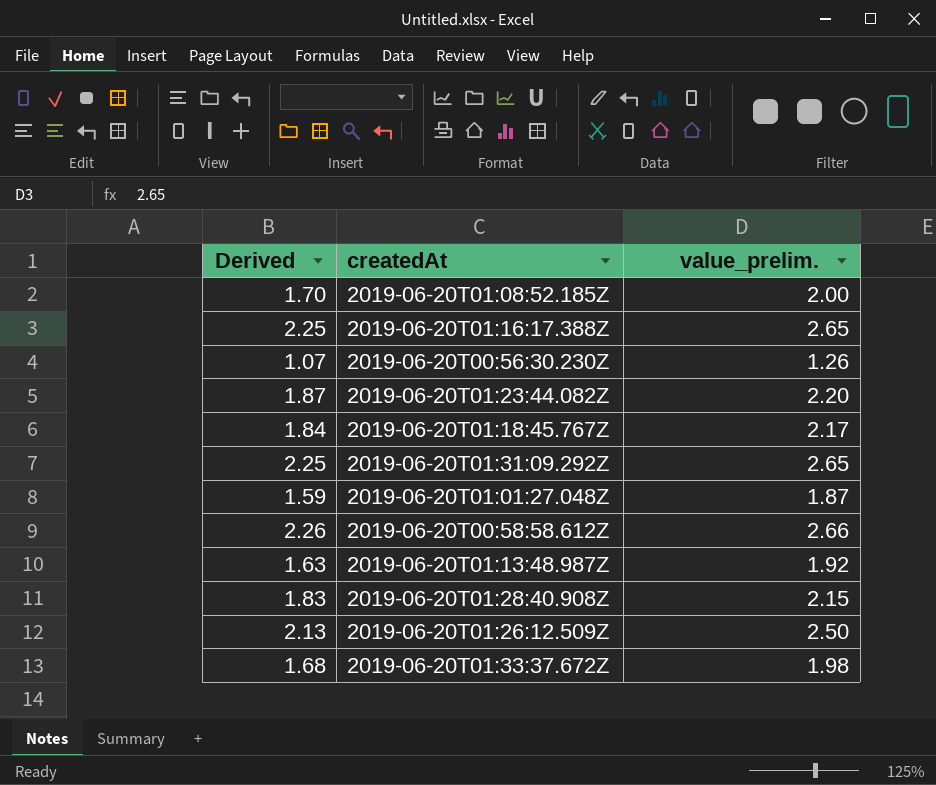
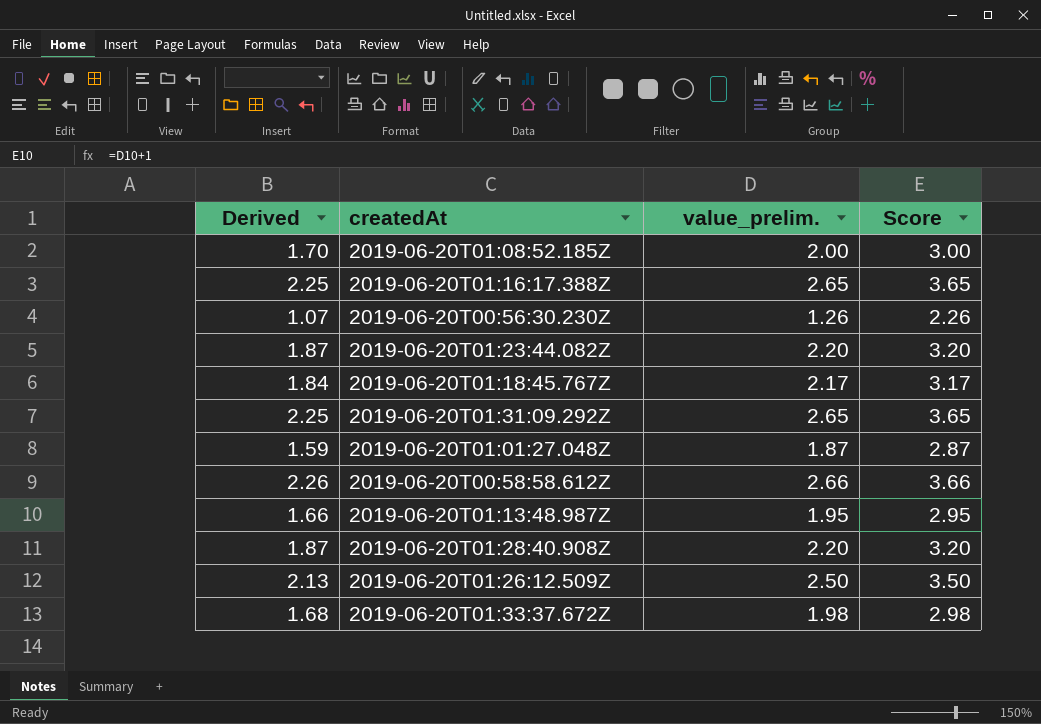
column Score | formula: none -> [value_prelim.] + 1
2019-06-20T01:13:48.987Z | Derived: 1.63 -> 1.66
2019-06-20T01:13:48.987Z | value_prelim.: 1.92 -> 1.95
2019-06-20T01:28:40.908Z | Derived: 1.83 -> 1.87
2019-06-20T01:28:40.908Z | value_prelim.: 2.15 -> 2.20

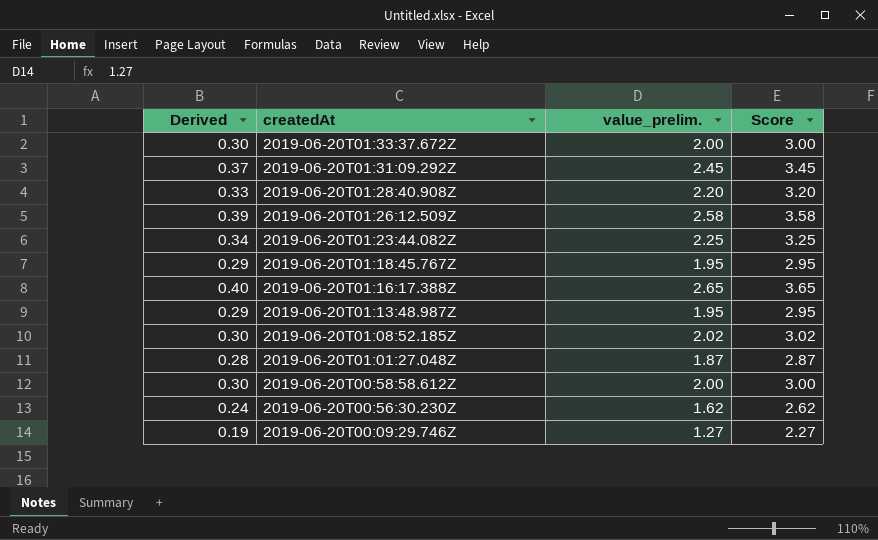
row order: none -> createdAt descending
column Derived | formula: [value_prelim.] * 0.85 -> [value_prelim.] * 0.15
2019-06-20T01:33:37.672Z | value_prelim.: 1.98 -> 2.00
2019-06-20T01:33:37.672Z | Score: 2.98 -> 3.00
2019-06-20T01:31:09.292Z | value_prelim.: 2.65 -> 2.45
2019-06-20T01:31:09.292Z | Score: 3.65 -> 3.45
2019-06-20T01:26:12.509Z | value_prelim.: 2.50 -> 2.58
2019-06-20T01:26:12.509Z | Score: 3.50 -> 3.58
2019-06-20T01:23:44.082Z | value_prelim.: 2.20 -> 2.25
2019-06-20T01:23:44.082Z | Score: 3.20 -> 3.25
2019-06-20T01:18:45.767Z | value_prelim.: 2.17 -> 1.95
2019-06-20T01:18:45.767Z | Score: 3.17 -> 2.95
2019-06-20T01:08:52.185Z | value_prelim.: 2.00 -> 2.02
2019-06-20T01:08:52.185Z | Score: 3.00 -> 3.02
2019-06-20T00:58:58.612Z | value_prelim.: 2.66 -> 2.00
2019-06-20T00:58:58.612Z | Score: 3.66 -> 3.00
2019-06-20T00:56:30.230Z | value_prelim.: 1.26 -> 1.62
2019-06-20T00:56:30.230Z | Score: 2.26 -> 2.62
row 2019-06-20T00:09:29.746Z: none -> 0.19 | 1.27 | 2.27

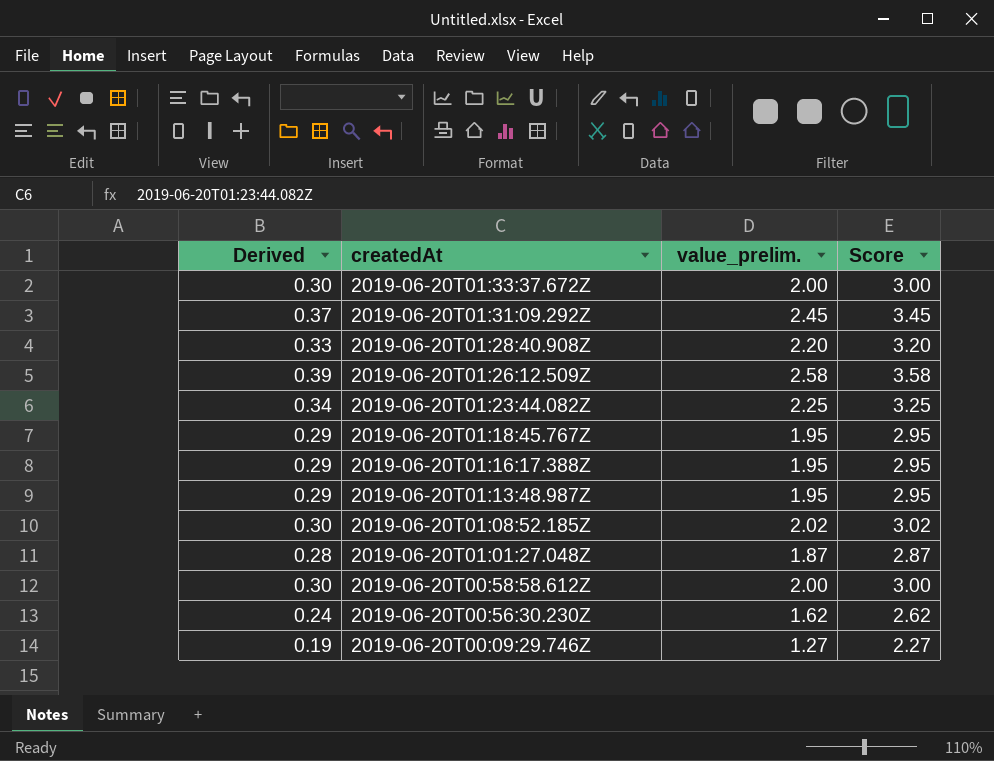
2019-06-20T01:16:17.388Z | Derived: 0.40 -> 0.29
2019-06-20T01:16:17.388Z | value_prelim.: 2.65 -> 1.95
2019-06-20T01:16:17.388Z | Score: 3.65 -> 2.95

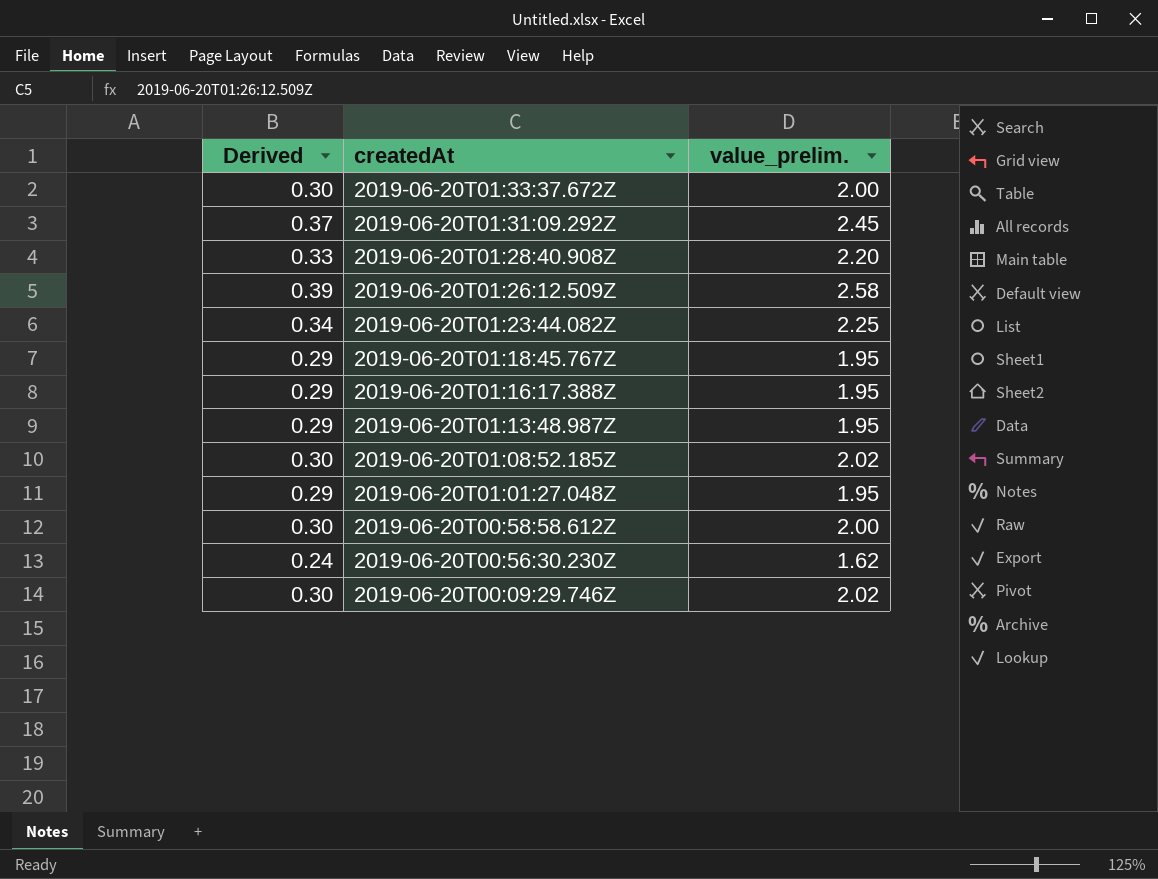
column Score | formula: [value_prelim.] + 1 -> none
2019-06-20T01:01:27.048Z | Derived: 0.28 -> 0.29
2019-06-20T01:01:27.048Z | value_prelim.: 1.87 -> 1.95
2019-06-20T00:09:29.746Z | Derived: 0.19 -> 0.30
2019-06-20T00:09:29.746Z | value_prelim.: 1.27 -> 2.02

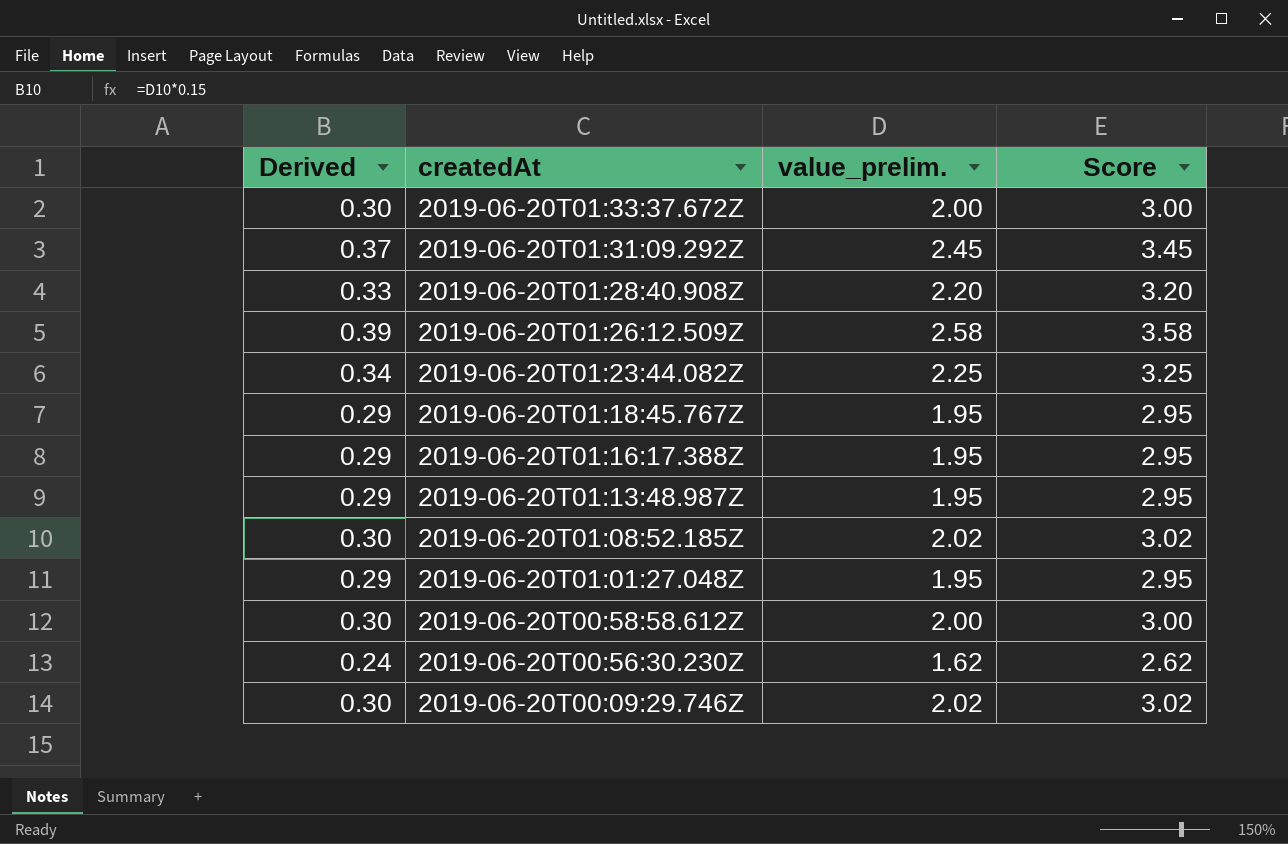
column Score | formula: none -> [value_prelim.] + 1

